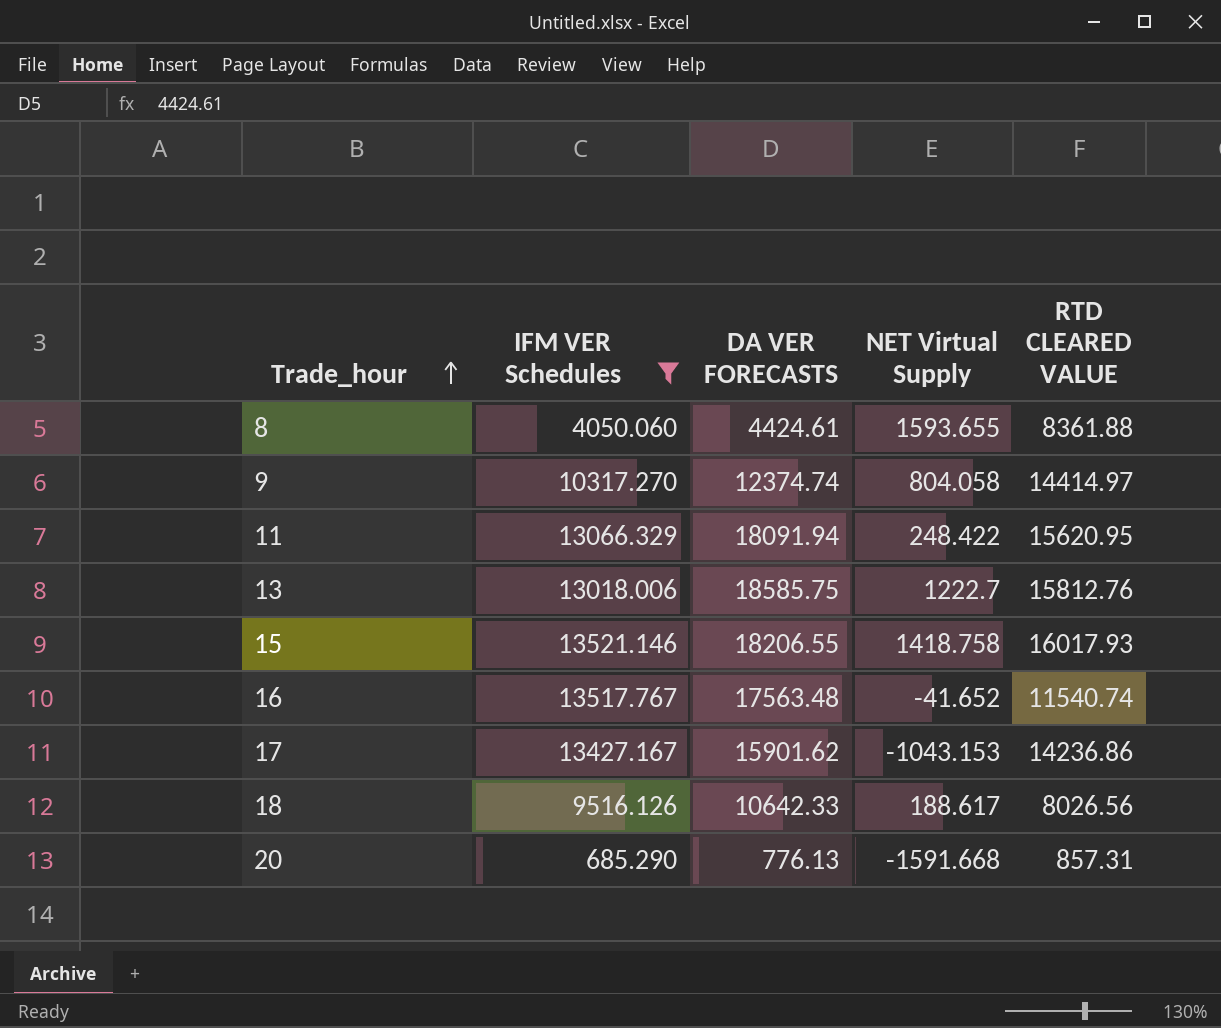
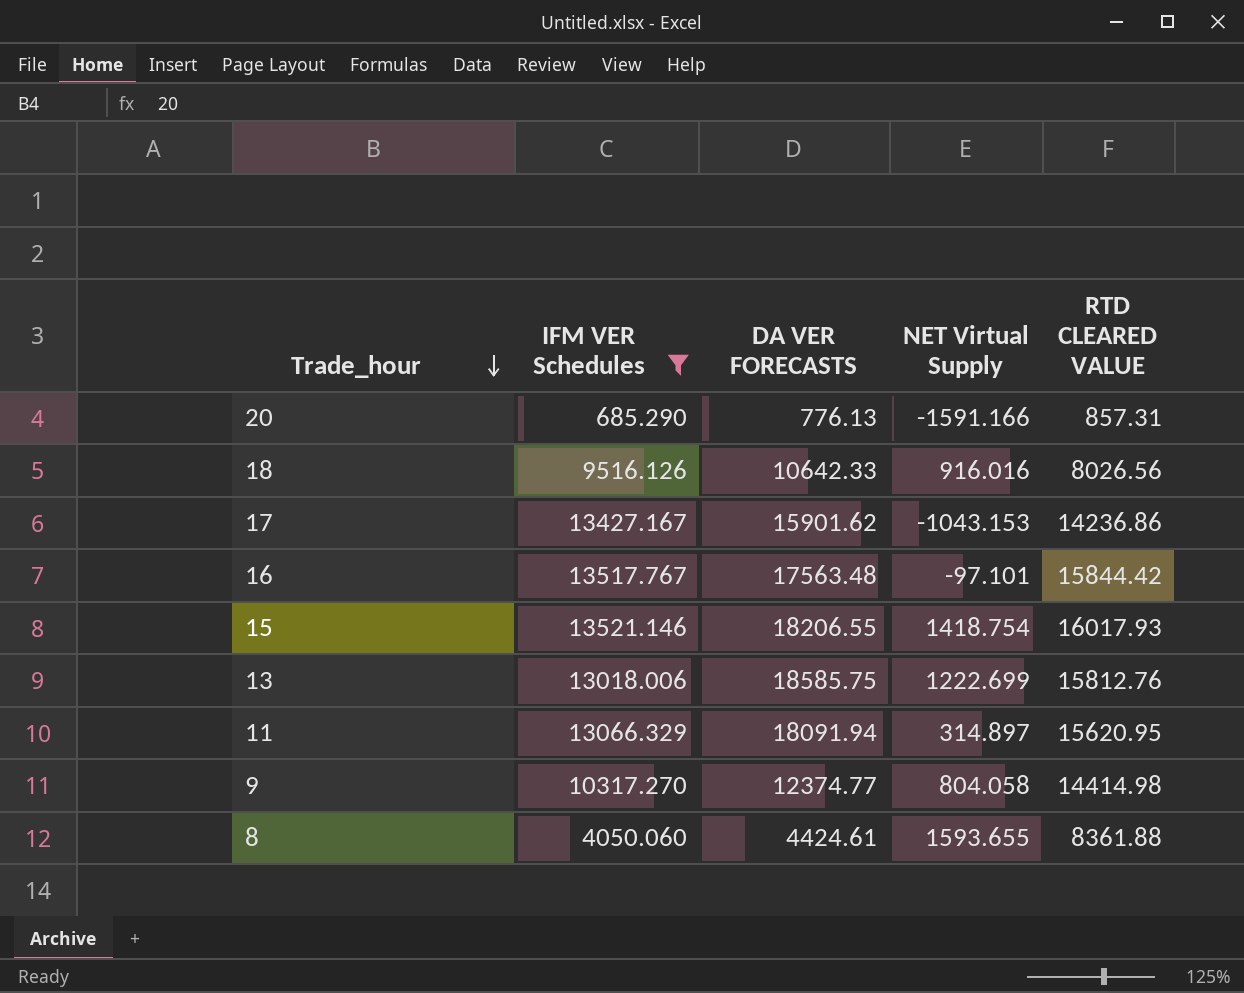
row order: Trade_hour ascending -> Trade_hour descending
20 | NET Virtual Supply: -1591.668 -> -1591.166
18 | NET Virtual Supply: 188.617 -> 916.016
16 | NET Virtual Supply: -41.652 -> -97.101
16 | RTD CLEARED VALUE: 11540.74 -> 15844.42
15 | NET Virtual Supply: 1418.758 -> 1418.754
13 | NET Virtual Supply: 1222.7 -> 1222.699
11 | NET Virtual Supply: 248.422 -> 314.897
9 | DA VER FORECASTS: 12374.74 -> 12374.77
9 | RTD CLEARED VALUE: 14414.97 -> 14414.98

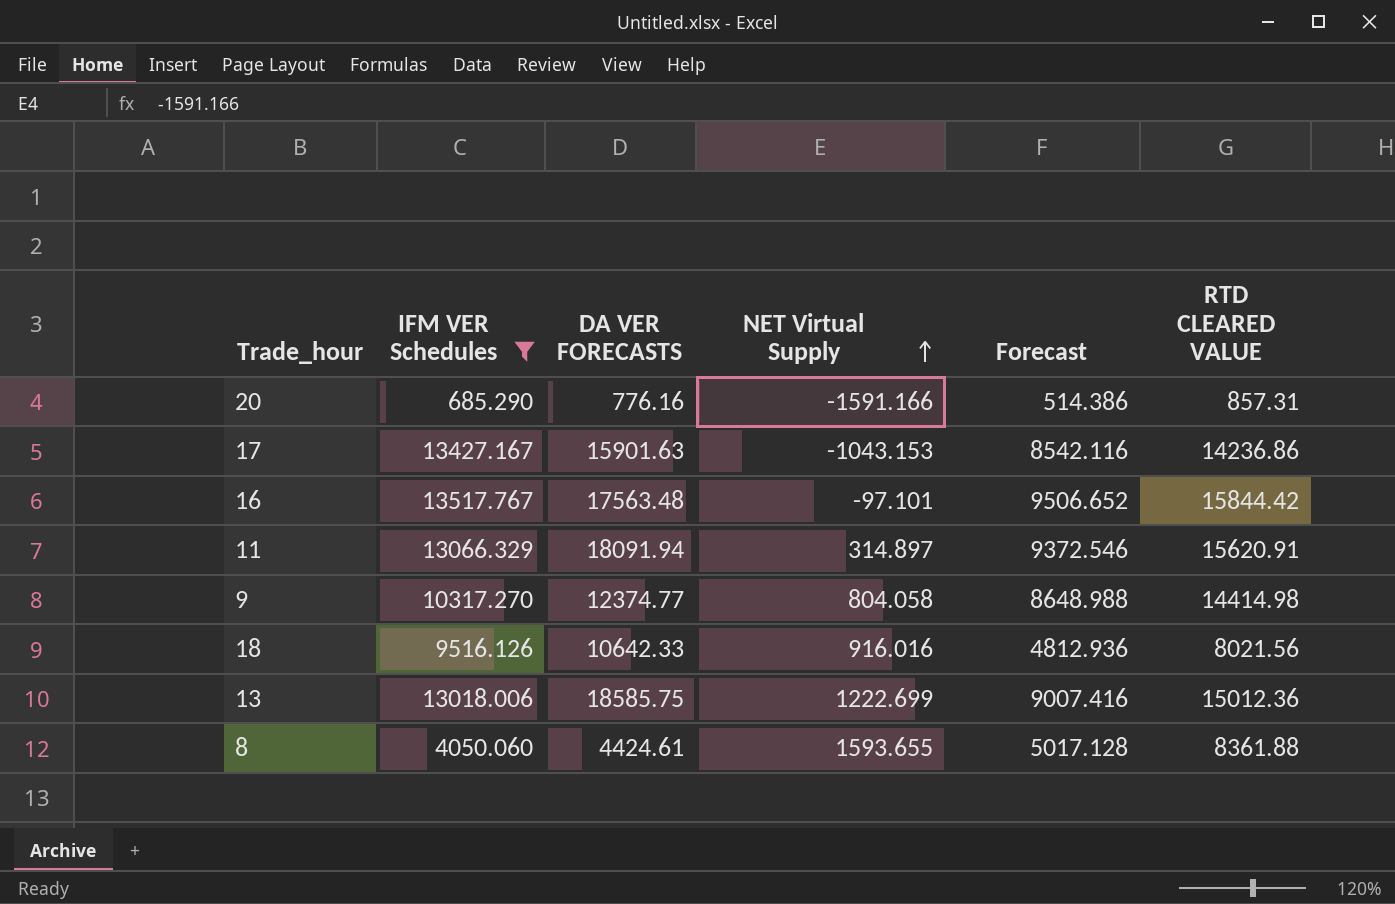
row order: Trade_hour descending -> NET Virtual Supply ascending
column Forecast | formula: none -> [RTD CLEARED VALUE] * 0.6
row 15: 13521.146 | 18206.55 | 1418.754 | 16017.93 -> none
20 | DA VER FORECASTS: 776.13 -> 776.16
17 | DA VER FORECASTS: 15901.62 -> 15901.63
11 | RTD CLEARED VALUE: 15620.95 -> 15620.91
18 | RTD CLEARED VALUE: 8026.56 -> 8021.56
13 | RTD CLEARED VALUE: 15812.76 -> 15012.36

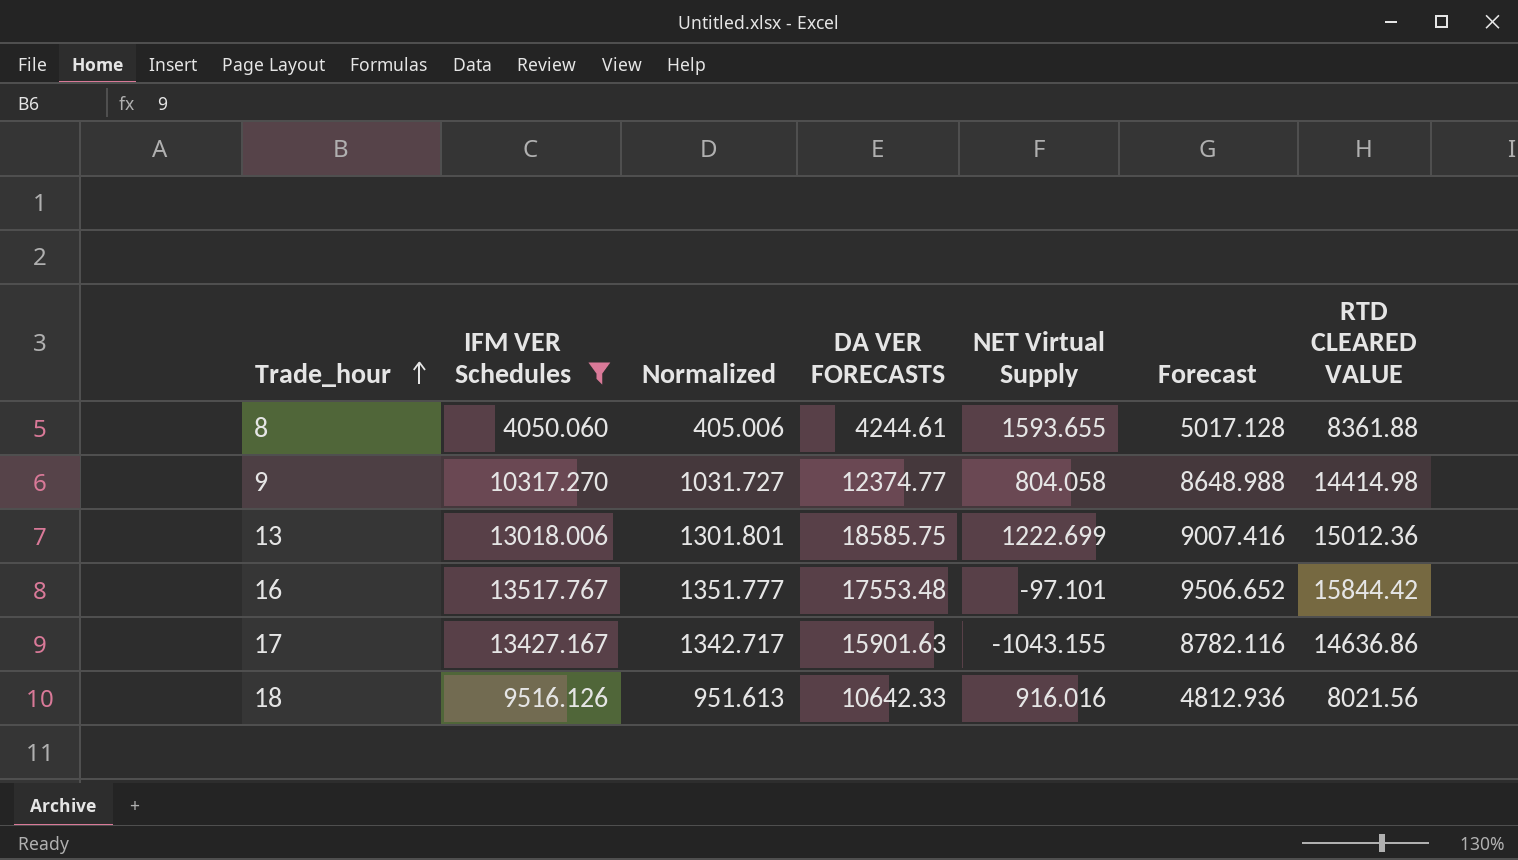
row order: NET Virtual Supply ascending -> Trade_hour ascending
column Normalized | formula: none -> [IFM VER Schedules] * 0.1
row 20: 685.290 | 776.16 | -1591.166 | 514.386 | 857.31 -> none
row 11: 13066.329 | 18091.94 | 314.897 | 9372.546 | 15620.91 -> none
8 | DA VER FORECASTS: 4424.61 -> 4244.61
16 | DA VER FORECASTS: 17563.48 -> 17553.48
17 | NET Virtual Supply: -1043.153 -> -1043.155
17 | Forecast: 8542.116 -> 8782.116
17 | RTD CLEARED VALUE: 14236.86 -> 14636.86

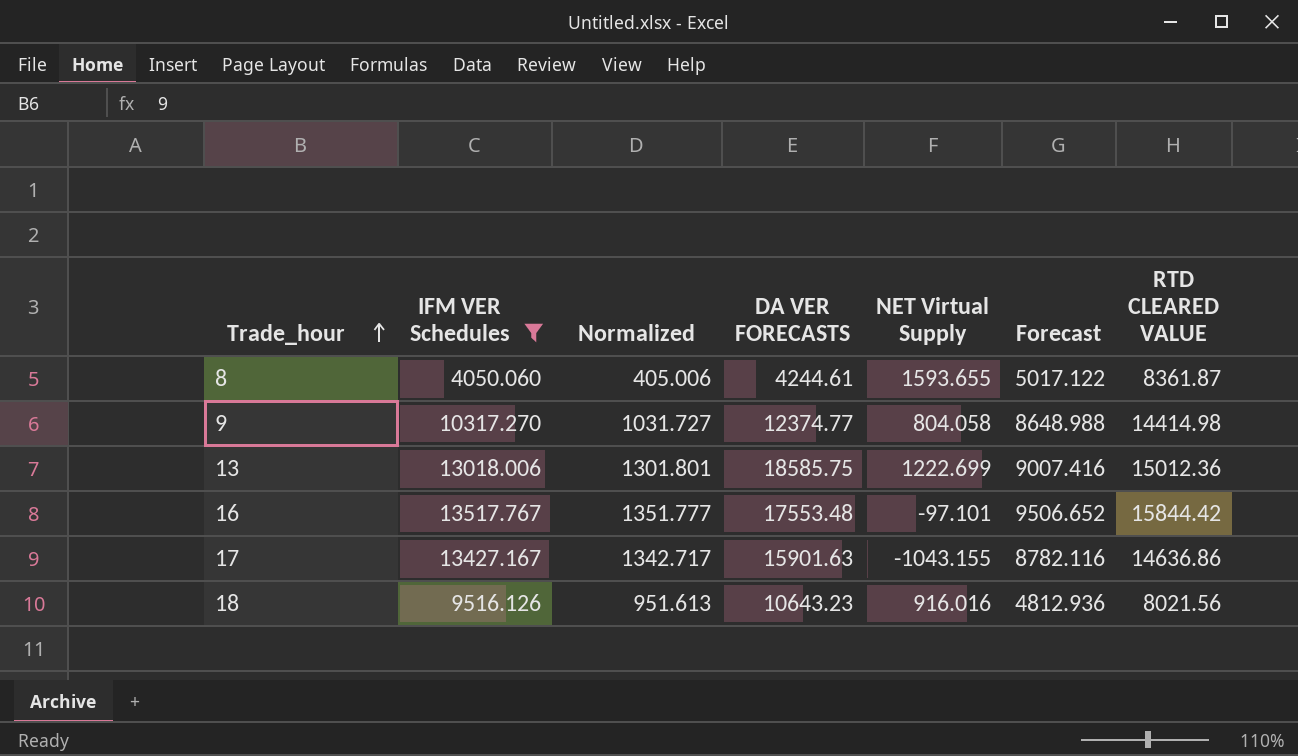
8 | Forecast: 5017.128 -> 5017.122
8 | RTD CLEARED VALUE: 8361.88 -> 8361.87
18 | DA VER FORECASTS: 10642.33 -> 10643.23

